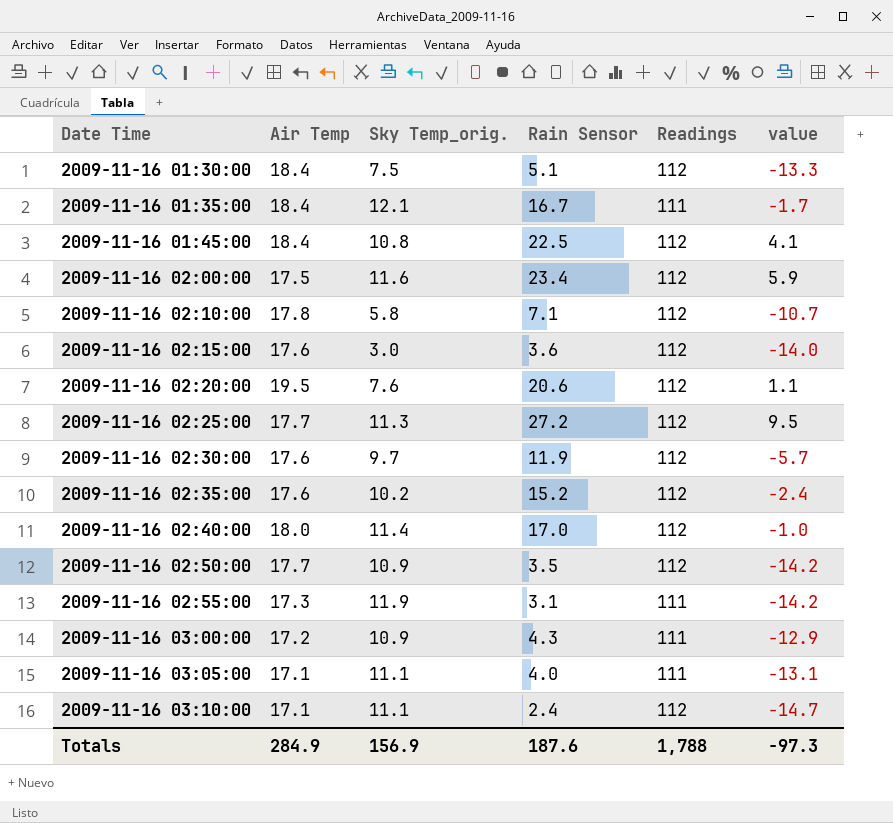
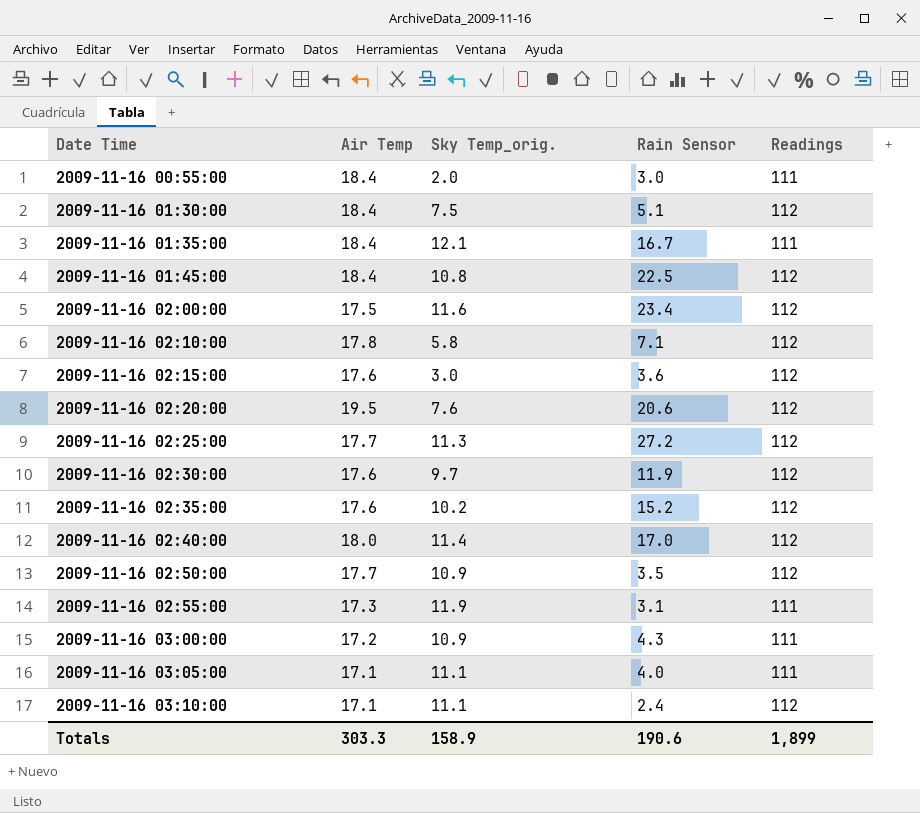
column value | formula: [Rain Sensor] - [Air Temp] -> none
row 2009-11-16 00:55:00: none -> 18.4 | 2.0 | 3.0 | 111
Totals | Air Temp: 284.9 -> 303.3
Totals | Sky Temp_orig.: 156.9 -> 158.9
Totals | Rain Sensor: 187.6 -> 190.6
Totals | Readings: 1,788 -> 1,899

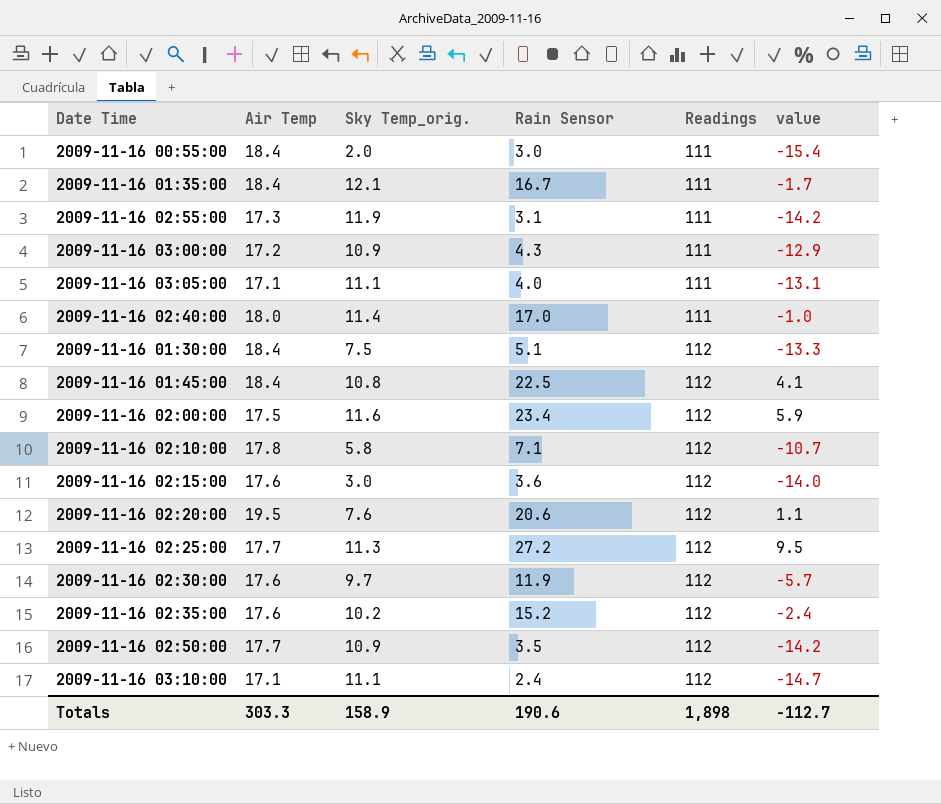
row order: Date Time ascending -> Readings ascending
column value | formula: none -> [Rain Sensor] - [Air Temp]
2009-11-16 02:40:00 | Readings: 112 -> 111
Totals | Readings: 1,899 -> 1,898

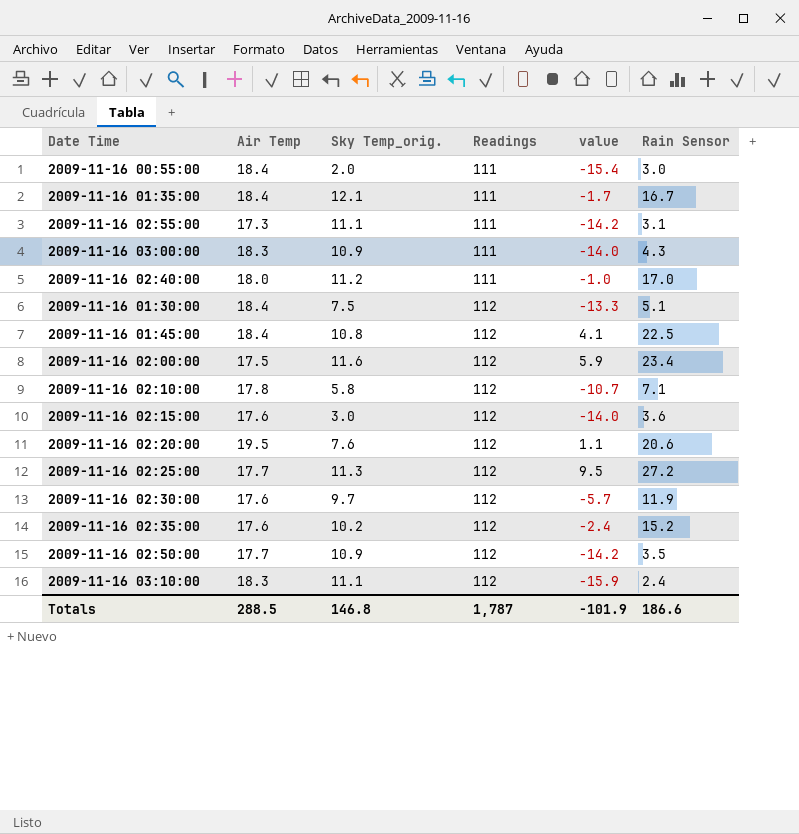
column Rain Sensor | position: 4 -> 6
row 2009-11-16 03:05:00: 17.1 | 11.1 | 4.0 | 111 | -13.1 -> none
2009-11-16 02:55:00 | Sky Temp_orig.: 11.9 -> 11.1
2009-11-16 03:00:00 | Air Temp: 17.2 -> 18.3
2009-11-16 03:00:00 | value: -12.9 -> -14.0
2009-11-16 02:40:00 | Sky Temp_orig.: 11.4 -> 11.2
2009-11-16 03:10:00 | Air Temp: 17.1 -> 18.3
2009-11-16 03:10:00 | value: -14.7 -> -15.9
Totals | Air Temp: 303.3 -> 288.5
Totals | Sky Temp_orig.: 158.9 -> 146.8
Totals | Readings: 1,898 -> 1,787
Totals | value: -112.7 -> -101.9
Totals | Rain Sensor: 190.6 -> 186.6

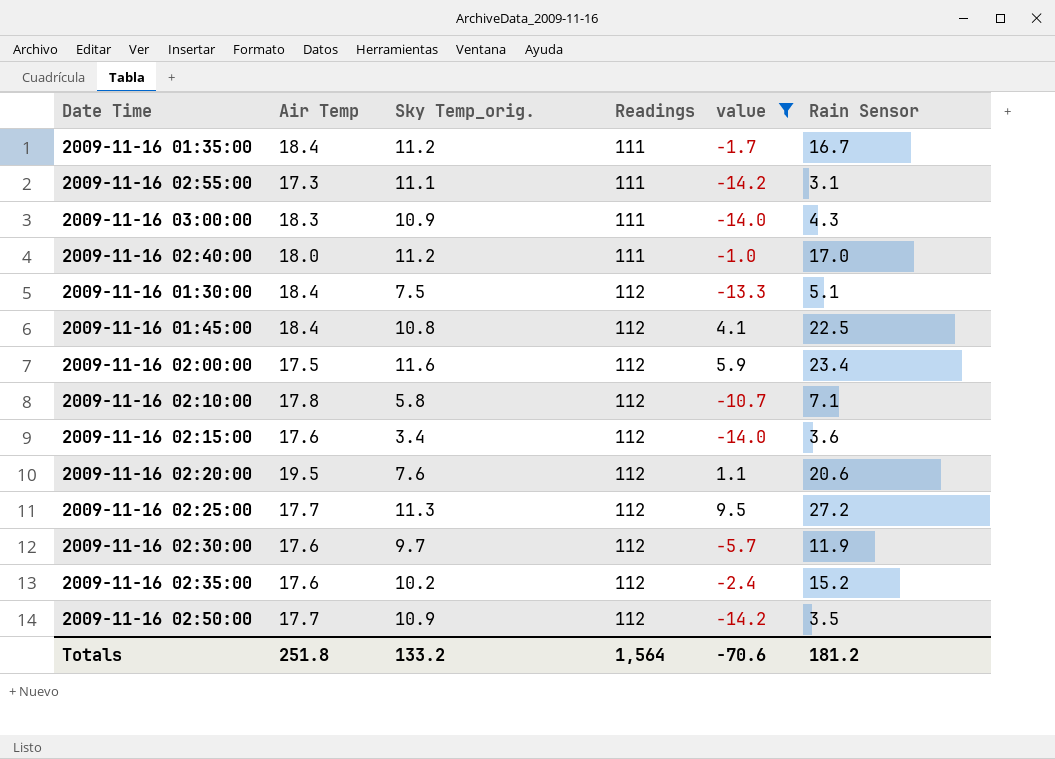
filter: none -> value >= -14.2
2009-11-16 01:35:00 | Sky Temp_orig.: 12.1 -> 11.2
2009-11-16 02:15:00 | Sky Temp_orig.: 3.0 -> 3.4
Totals | Air Temp: 288.5 -> 251.8
Totals | Sky Temp_orig.: 146.8 -> 133.2
Totals | Readings: 1,787 -> 1,564
Totals | value: -101.9 -> -70.6
Totals | Rain Sensor: 186.6 -> 181.2

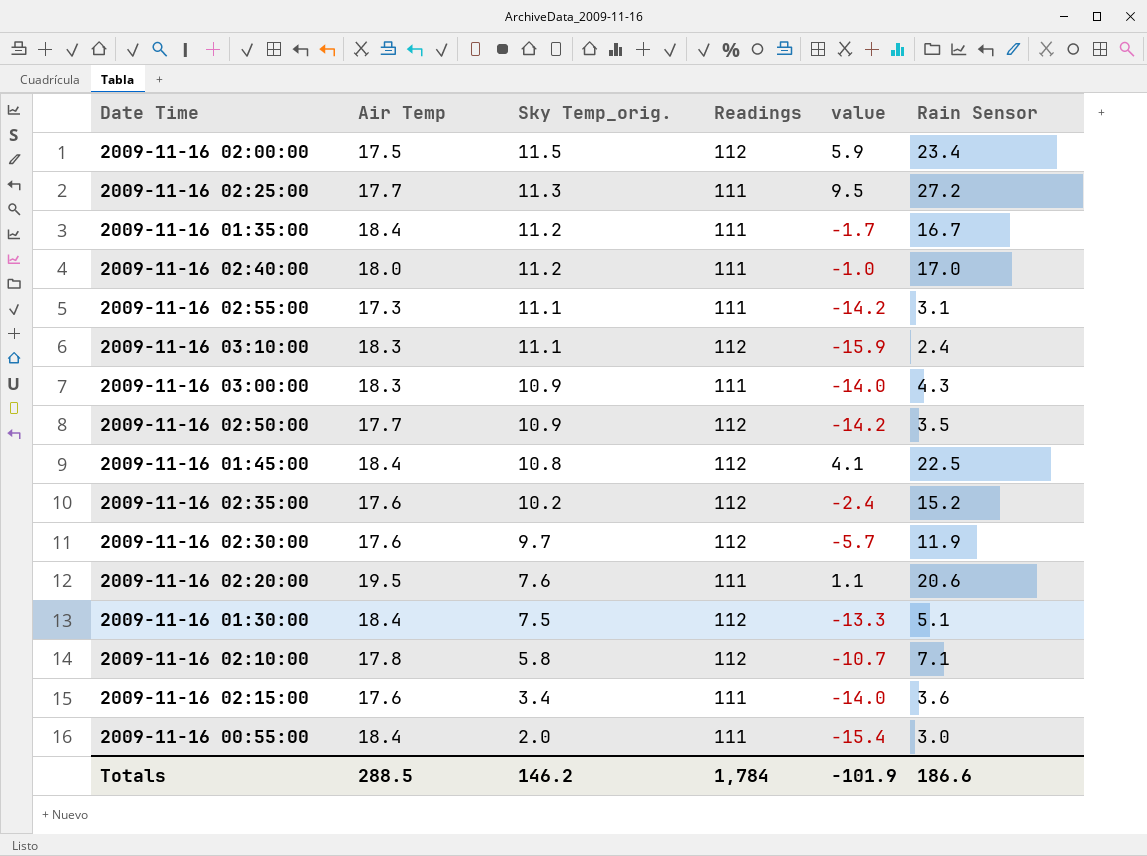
filter: value >= -14.2 -> none
row order: Readings ascending -> Sky Temp_orig. descending
2009-11-16 02:00:00 | Sky Temp_orig.: 11.6 -> 11.5
2009-11-16 02:25:00 | Readings: 112 -> 111
2009-11-16 02:20:00 | Readings: 112 -> 111
2009-11-16 02:15:00 | Readings: 112 -> 111
Totals | Air Temp: 251.8 -> 288.5
Totals | Sky Temp_orig.: 133.2 -> 146.2
Totals | Readings: 1,564 -> 1,784
Totals | value: -70.6 -> -101.9
Totals | Rain Sensor: 181.2 -> 186.6

